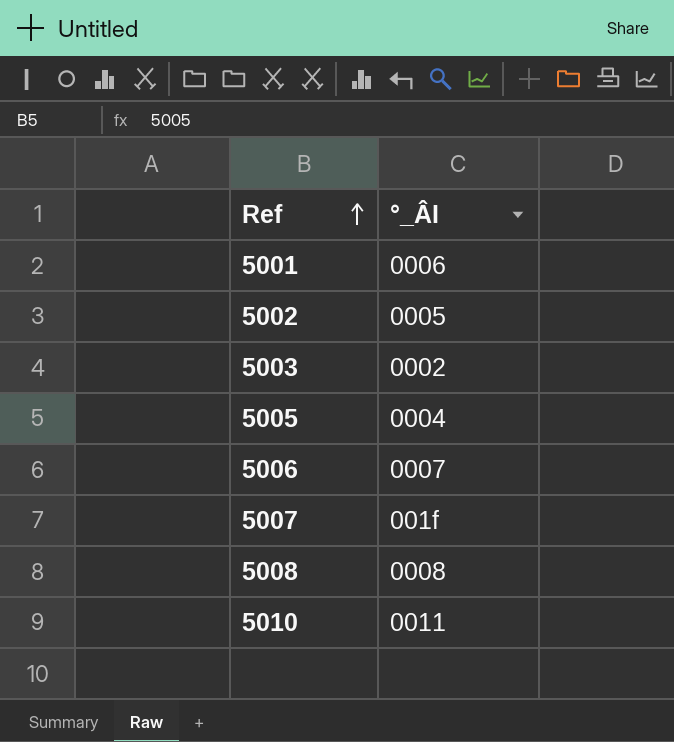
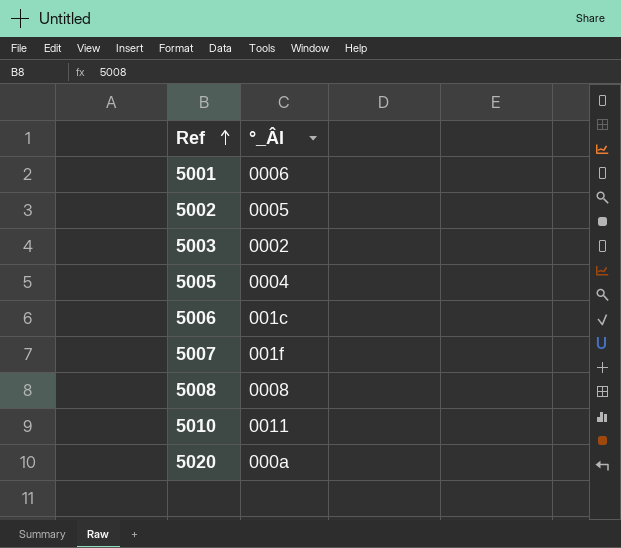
5006 | °_ÂI: 0007 -> 001c
row 5020: none -> 000a

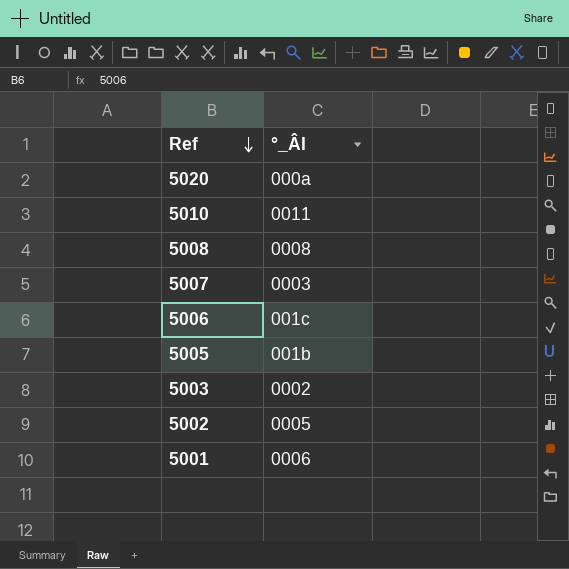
row order: Ref ascending -> Ref descending
5007 | °_ÂI: 001f -> 0003
5005 | °_ÂI: 0004 -> 001b

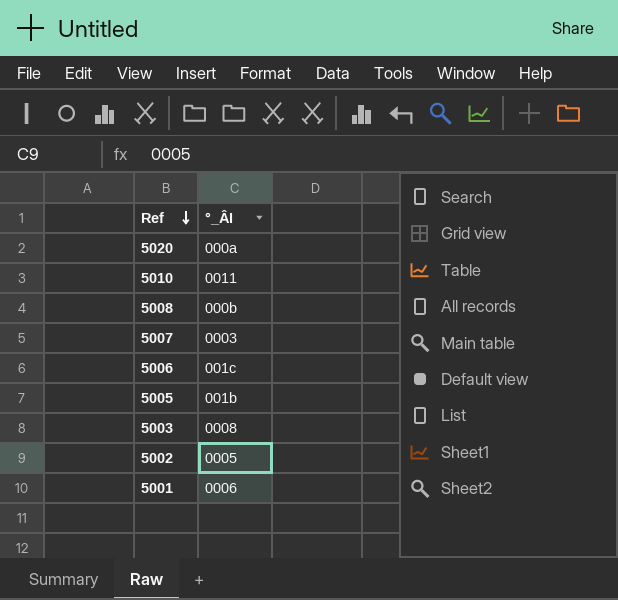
5008 | °_ÂI: 0008 -> 000b
5003 | °_ÂI: 0002 -> 0008

